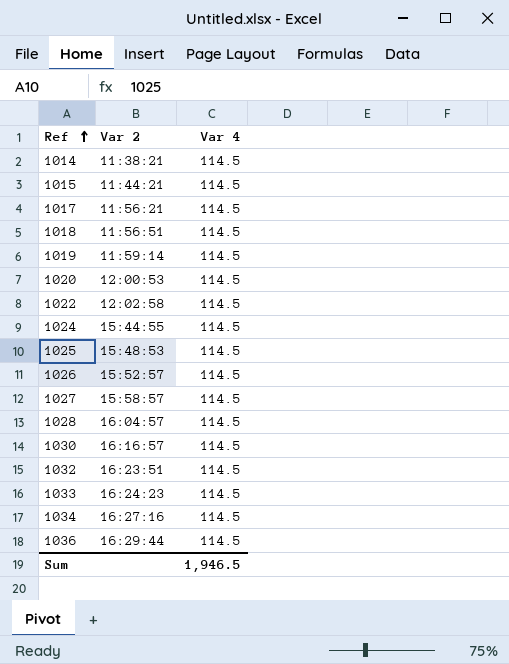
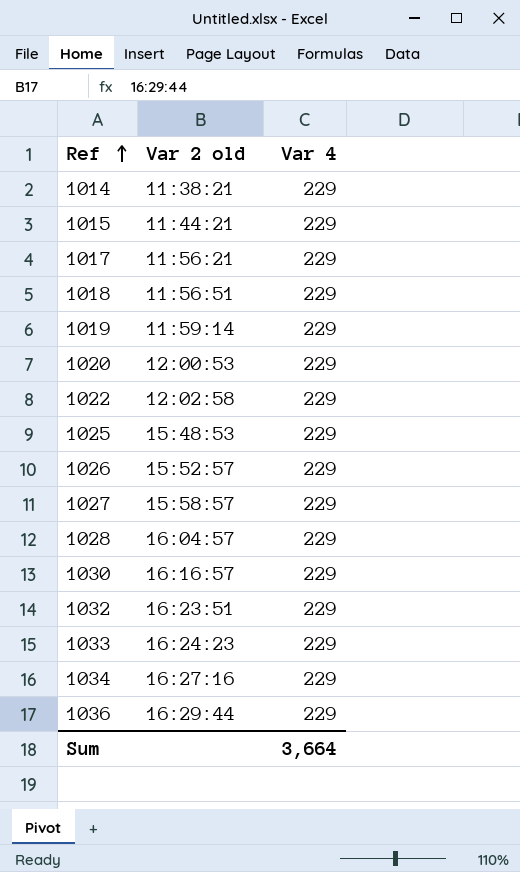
column name: Var 2 -> Var 2 old
row 1024: 15:44:55 | 114.5 -> none
1014 | Var 4: 114.5 -> 229
1015 | Var 4: 114.5 -> 229
1017 | Var 4: 114.5 -> 229
1018 | Var 4: 114.5 -> 229
1019 | Var 4: 114.5 -> 229
1020 | Var 4: 114.5 -> 229
1022 | Var 4: 114.5 -> 229
1025 | Var 4: 114.5 -> 229
1026 | Var 4: 114.5 -> 229
1027 | Var 4: 114.5 -> 229
1028 | Var 4: 114.5 -> 229
1030 | Var 4: 114.5 -> 229
1032 | Var 4: 114.5 -> 229
1033 | Var 4: 114.5 -> 229
1034 | Var 4: 114.5 -> 229
1036 | Var 4: 114.5 -> 229
Sum | Var 4: 1,946.5 -> 3,664

